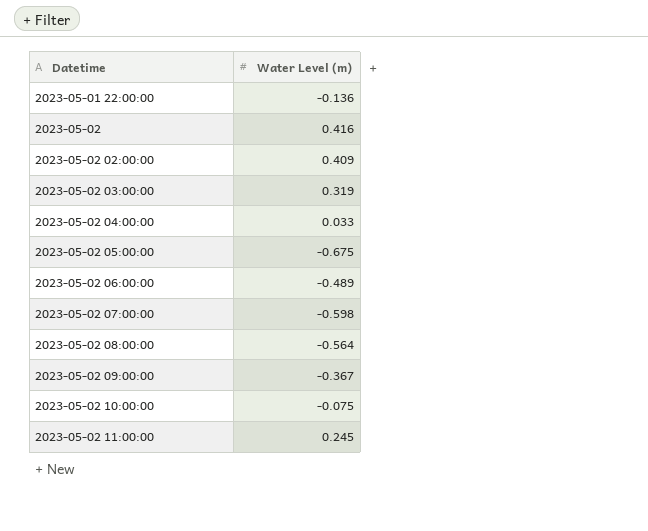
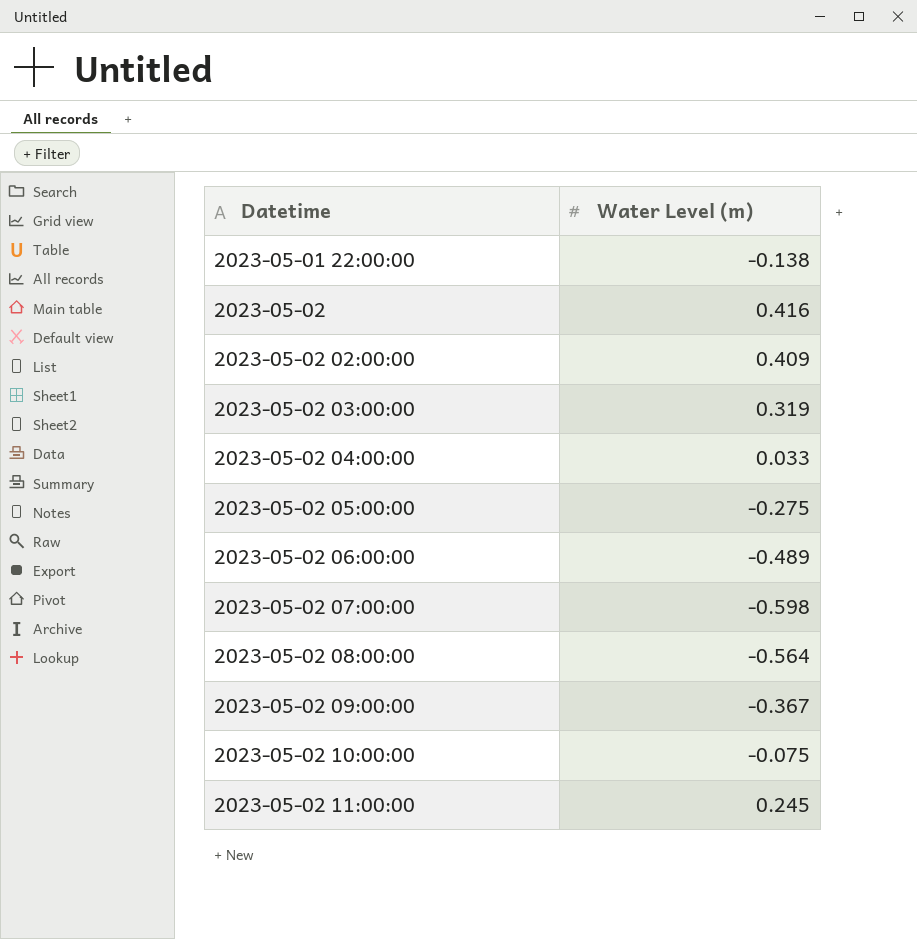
2023-05-01 22:00:00 | Water Level (m): -0.136 -> -0.138
2023-05-02 05:00:00 | Water Level (m): -0.675 -> -0.275

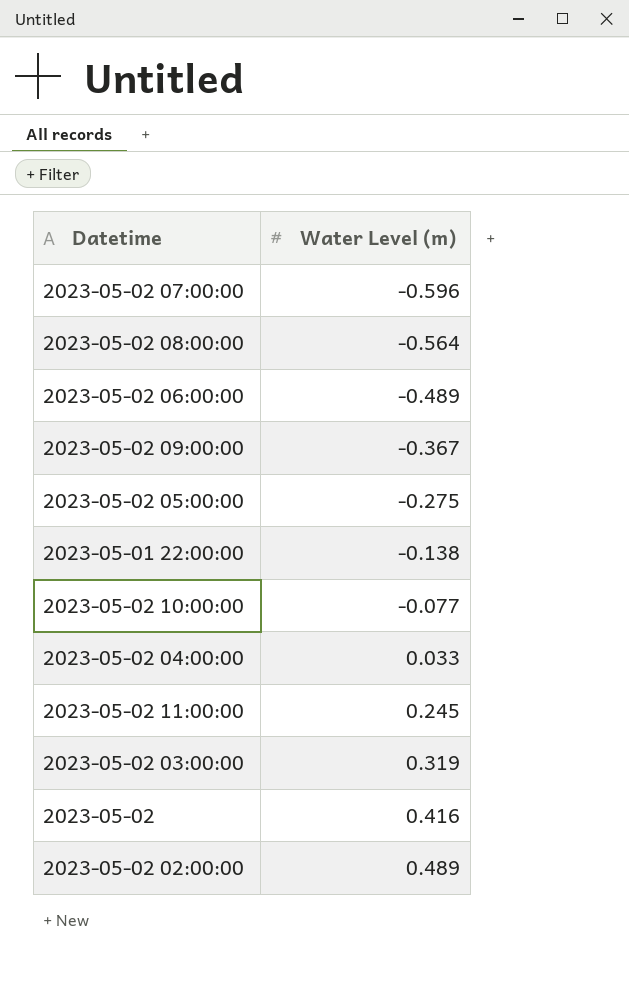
row order: Datetime ascending -> Water Level (m) ascending
2023-05-02 07:00:00 | Water Level (m): -0.598 -> -0.596
2023-05-02 10:00:00 | Water Level (m): -0.075 -> -0.077
2023-05-02 02:00:00 | Water Level (m): 0.409 -> 0.489

